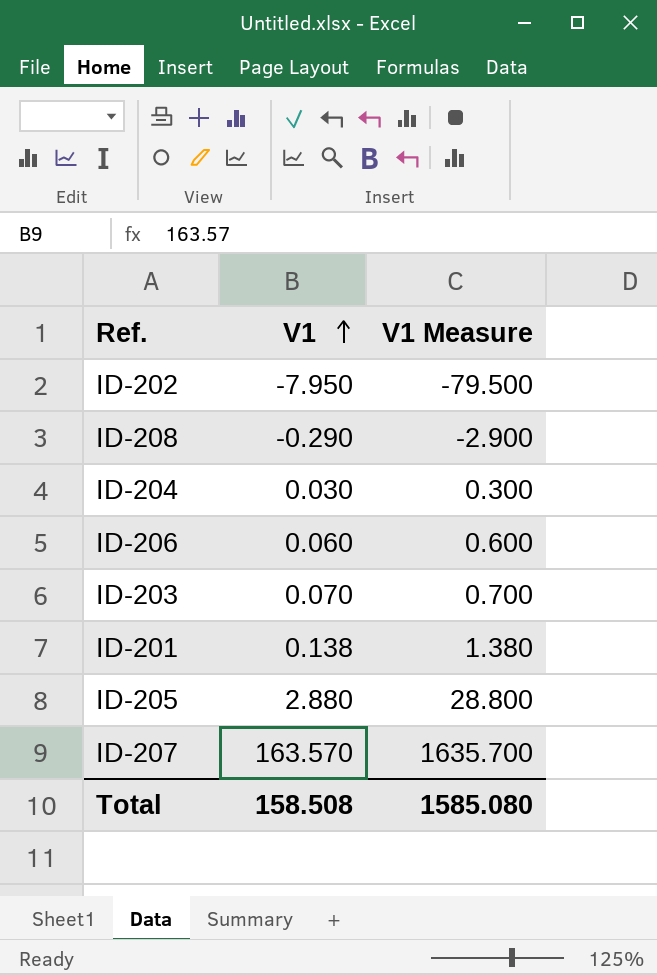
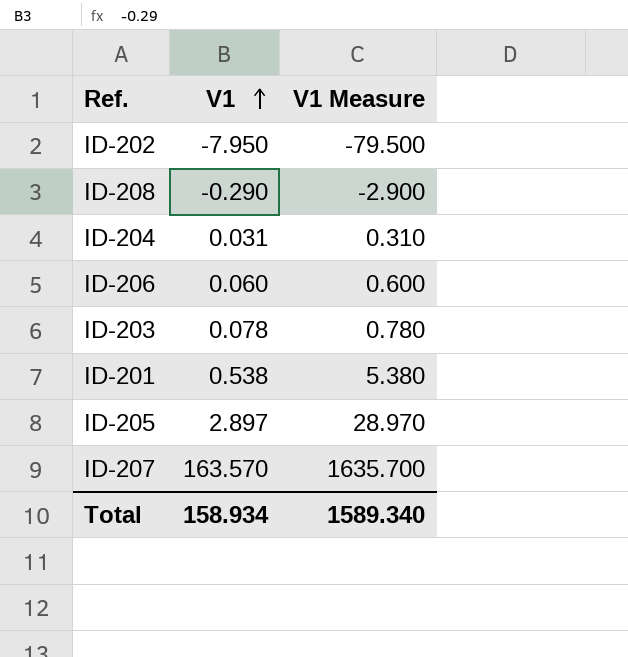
ID-204 | V1: 0.030 -> 0.031
ID-204 | V1 Measure: 0.300 -> 0.310
ID-203 | V1: 0.070 -> 0.078
ID-203 | V1 Measure: 0.700 -> 0.780
ID-201 | V1: 0.138 -> 0.538
ID-201 | V1 Measure: 1.380 -> 5.380
ID-205 | V1: 2.880 -> 2.897
ID-205 | V1 Measure: 28.800 -> 28.970
Total | V1: 158.508 -> 158.934
Total | V1 Measure: 1585.080 -> 1589.340

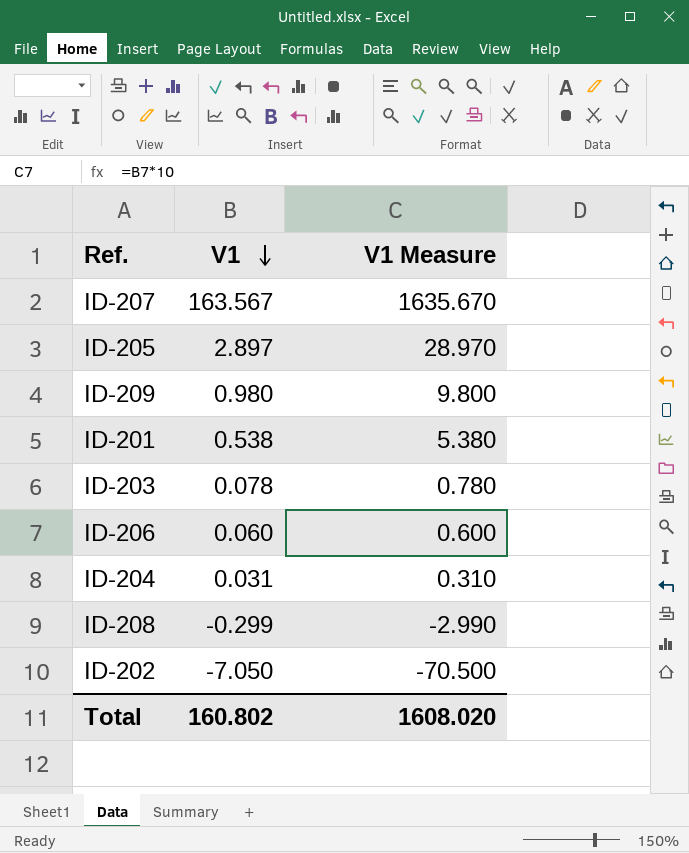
row order: V1 ascending -> V1 descending
ID-207 | V1: 163.570 -> 163.567
ID-207 | V1 Measure: 1635.700 -> 1635.670
row ID-209: none -> 0.980 | 9.800
ID-208 | V1: -0.290 -> -0.299
ID-208 | V1 Measure: -2.900 -> -2.990
ID-202 | V1: -7.950 -> -7.050
ID-202 | V1 Measure: -79.500 -> -70.500
Total | V1: 158.934 -> 160.802
Total | V1 Measure: 1589.340 -> 1608.020

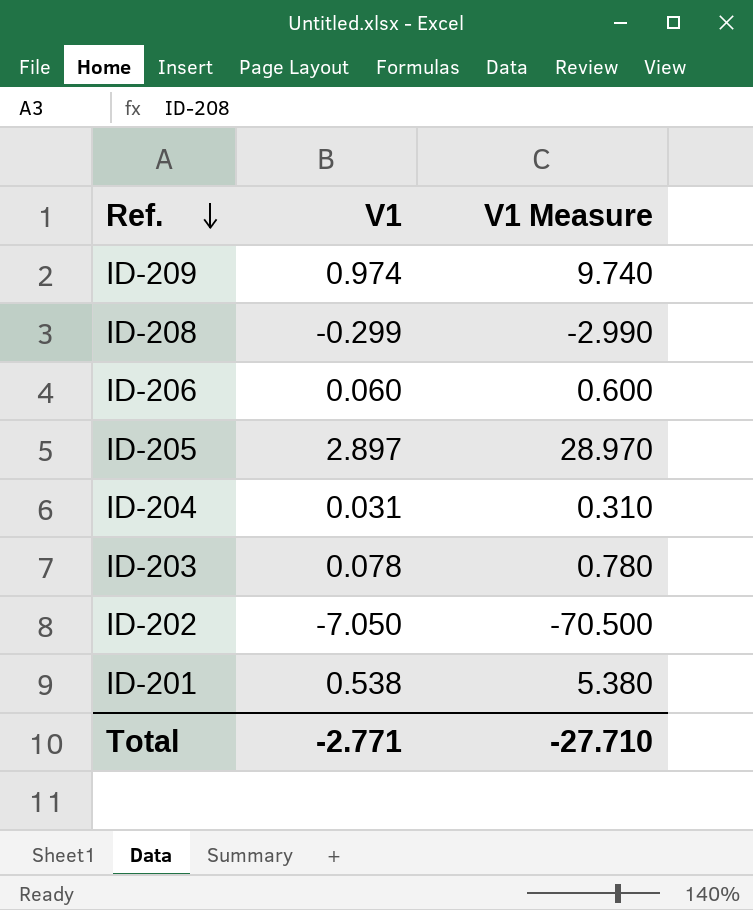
row order: V1 descending -> Ref. descending
row ID-207: 163.567 | 1635.670 -> none
ID-209 | V1: 0.980 -> 0.974
ID-209 | V1 Measure: 9.800 -> 9.740
Total | V1: 160.802 -> -2.771
Total | V1 Measure: 1608.020 -> -27.710

